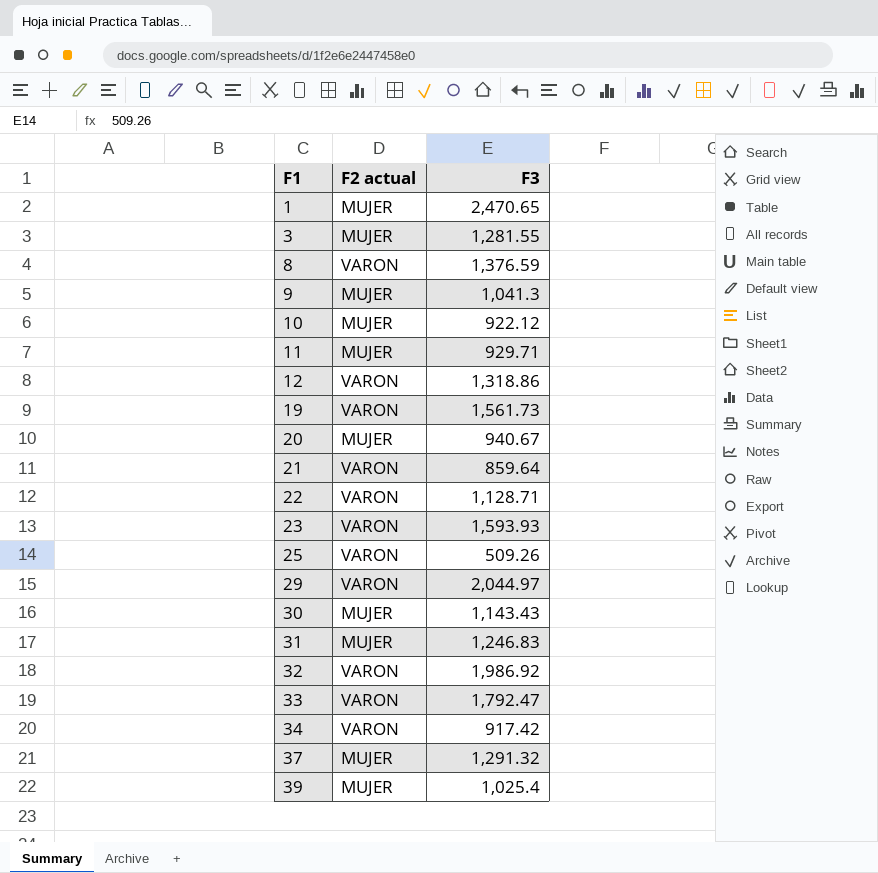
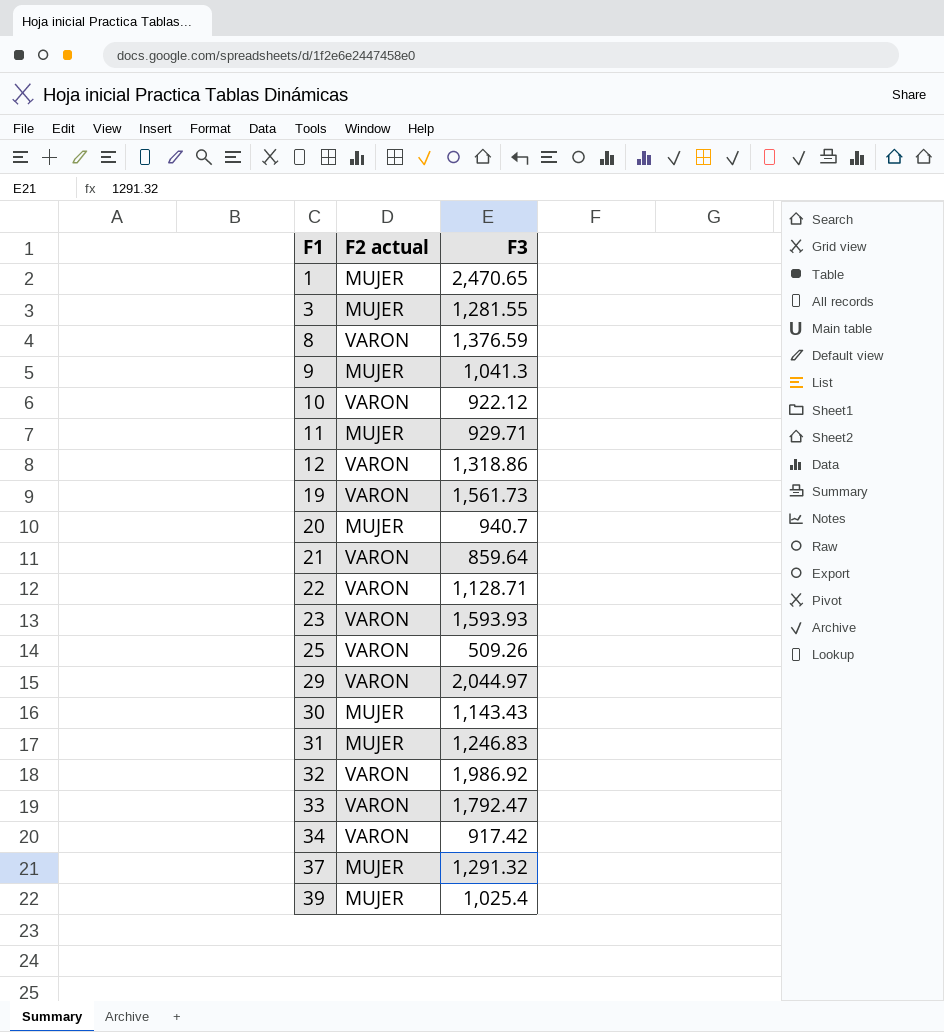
10 | F2 actual: MUJER -> VARON
20 | F3: 940.67 -> 940.7

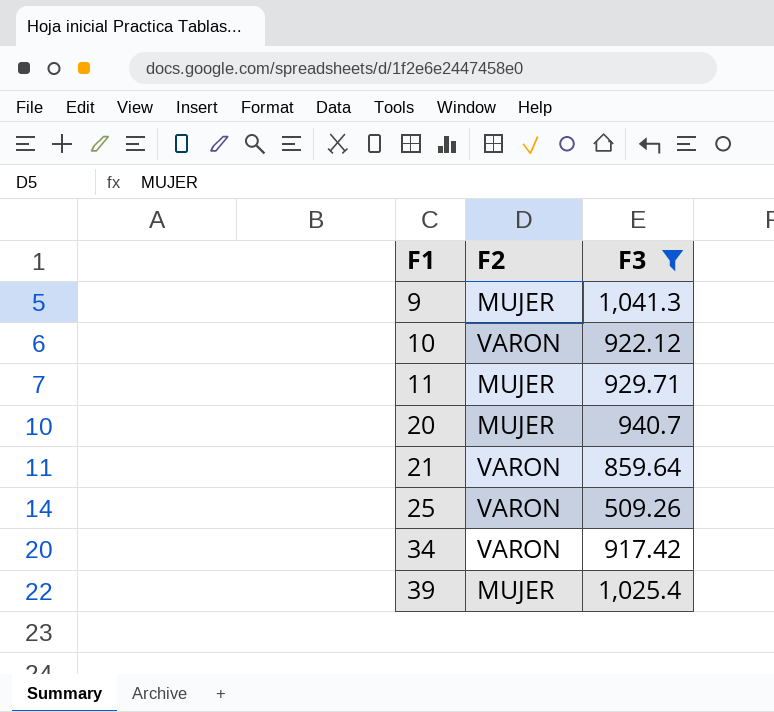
filter: none -> F3 <= 1,041.3
column name: F2 actual -> F2

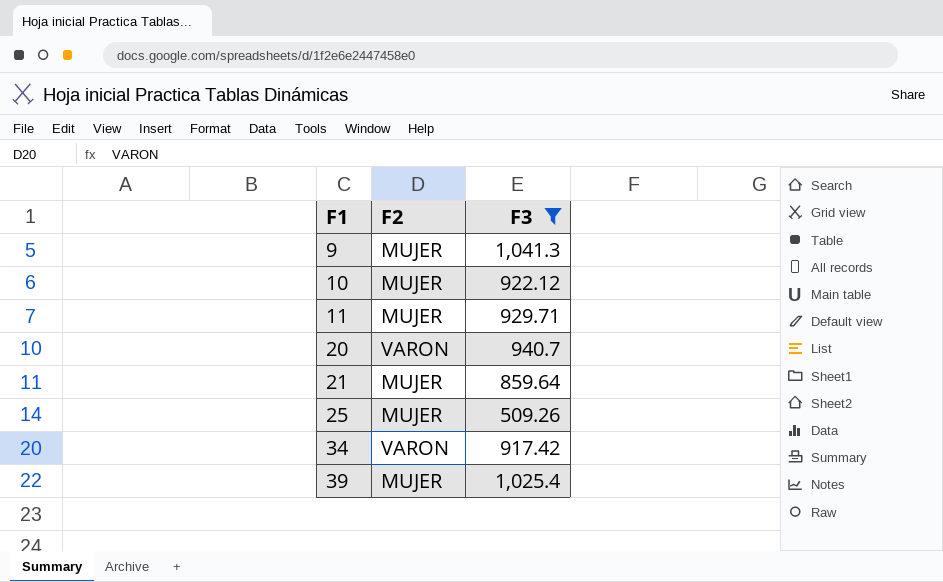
10 | F2: VARON -> MUJER
20 | F2: MUJER -> VARON
21 | F2: VARON -> MUJER
25 | F2: VARON -> MUJER

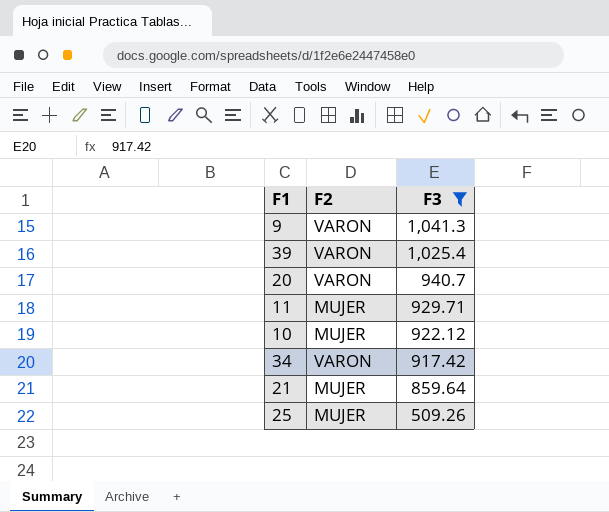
row order: F1 ascending -> F3 descending
9 | F2: MUJER -> VARON
39 | F2: MUJER -> VARON

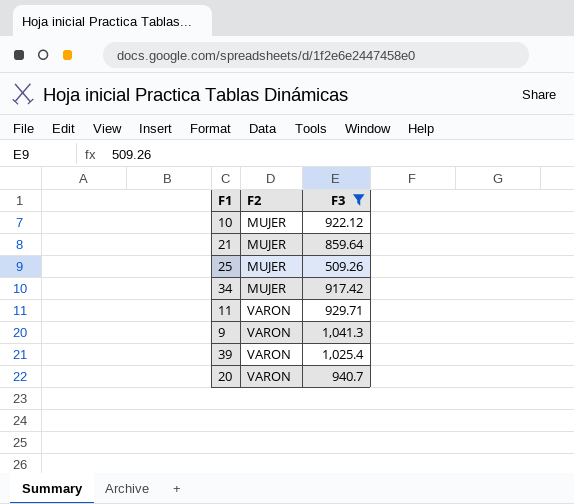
row order: F3 descending -> F2 ascending
34 | F2: VARON -> MUJER
11 | F2: MUJER -> VARON

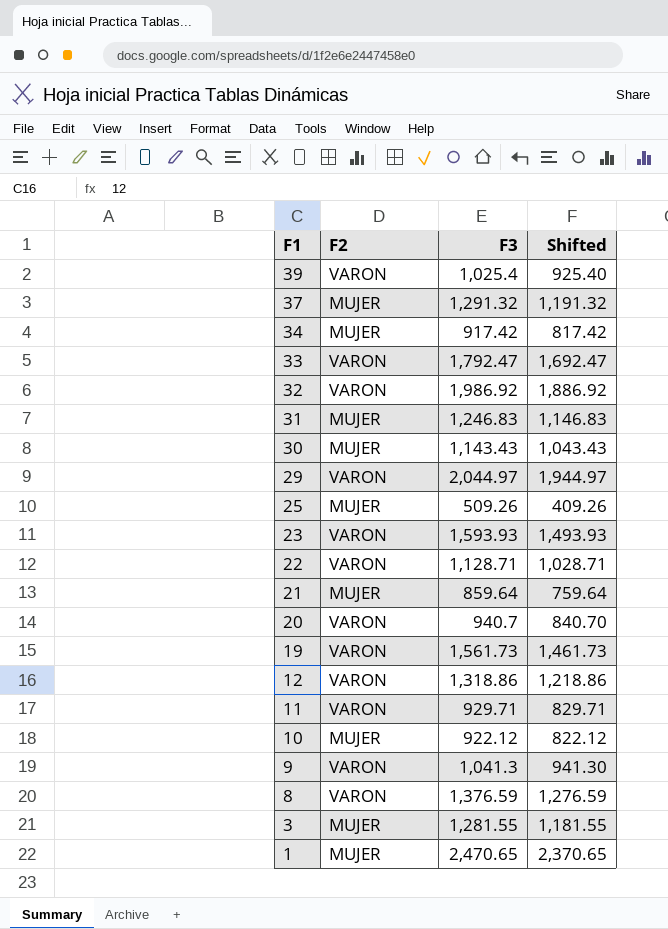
filter: F3 <= 1,041.3 -> none
row order: F2 ascending -> F1 descending
column Shifted | formula: none -> [F3] - 100

